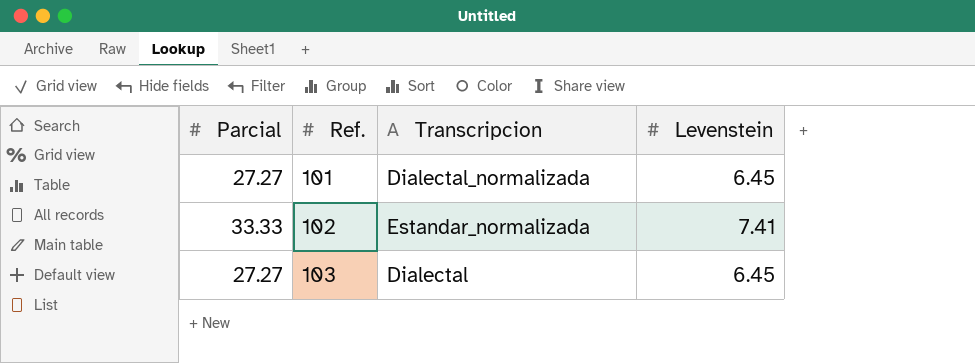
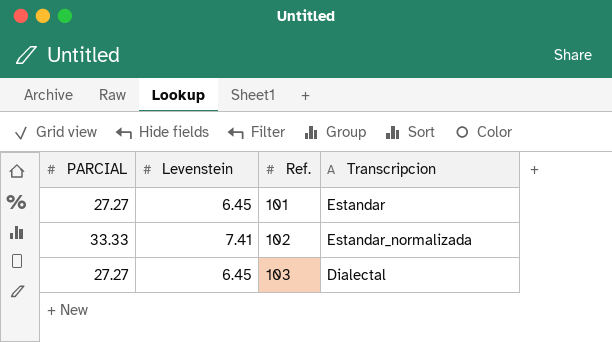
column name: Parcial -> PARCIAL
column Levenstein | position: 4 -> 2
101 | Transcripcion: Dialectal_normalizada -> Estandar

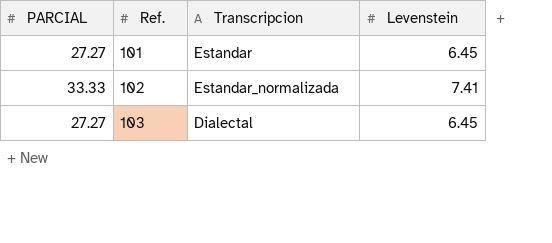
column Levenstein | position: 2 -> 4

